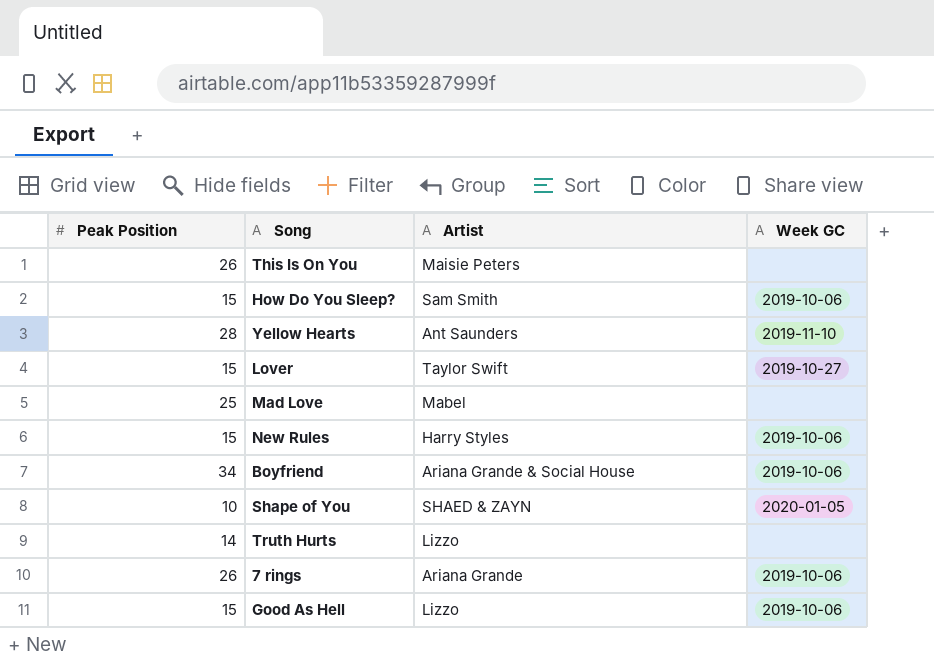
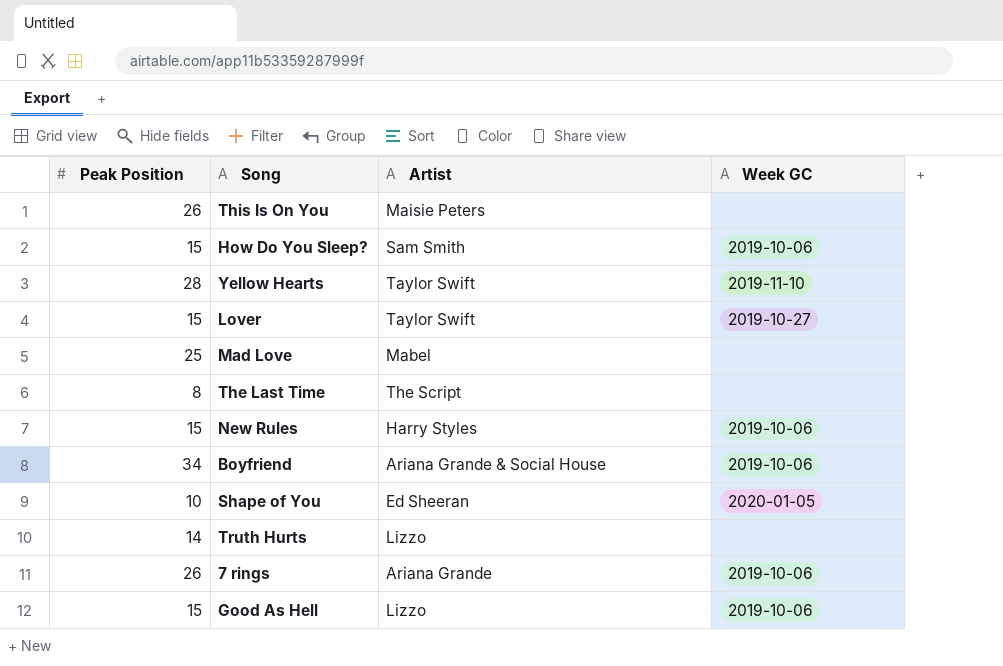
Yellow Hearts | Artist: Ant Saunders -> Taylor Swift
row The Last Time: none -> 8 | The Script | none
Shape of You | Artist: SHAED & ZAYN -> Ed Sheeran

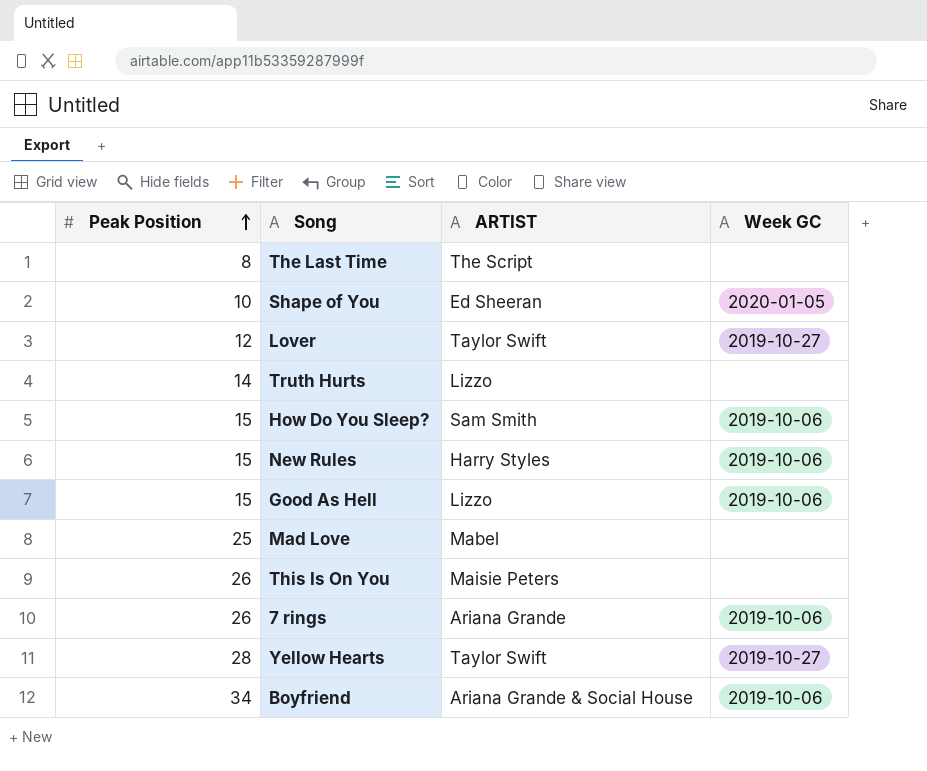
row order: none -> Peak Position ascending
column name: Artist -> ARTIST
Lover | Peak Position: 15 -> 12
Yellow Hearts | Week GC: 2019-11-10 -> 2019-10-27

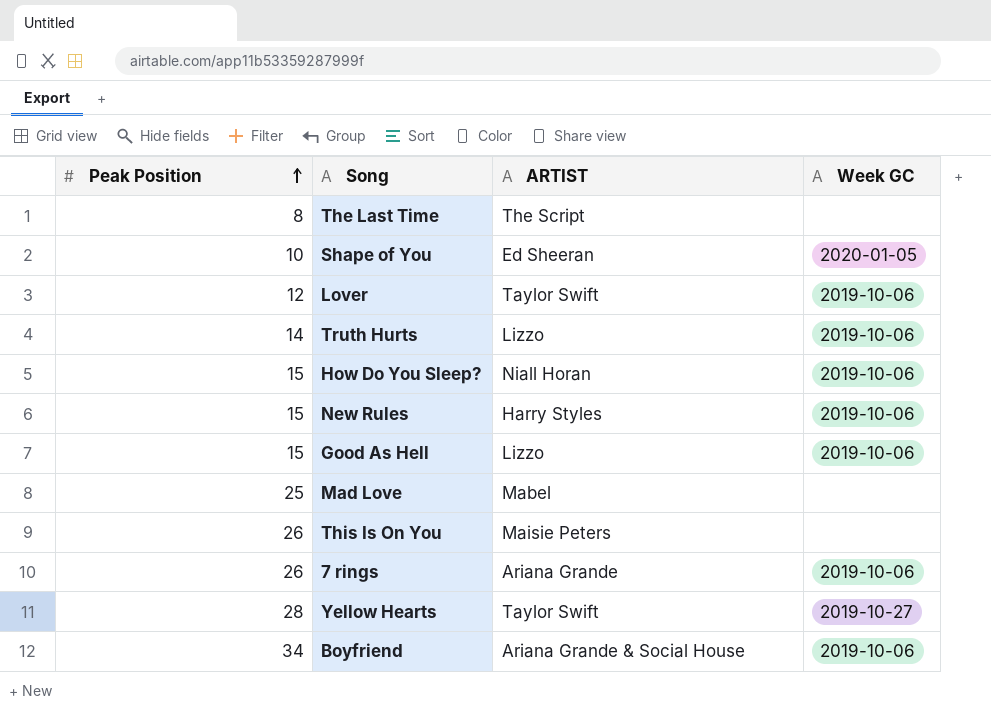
Lover | Week GC: 2019-10-27 -> 2019-10-06
Truth Hurts | Week GC: none -> 2019-10-06
How Do You Sleep? | ARTIST: Sam Smith -> Niall Horan

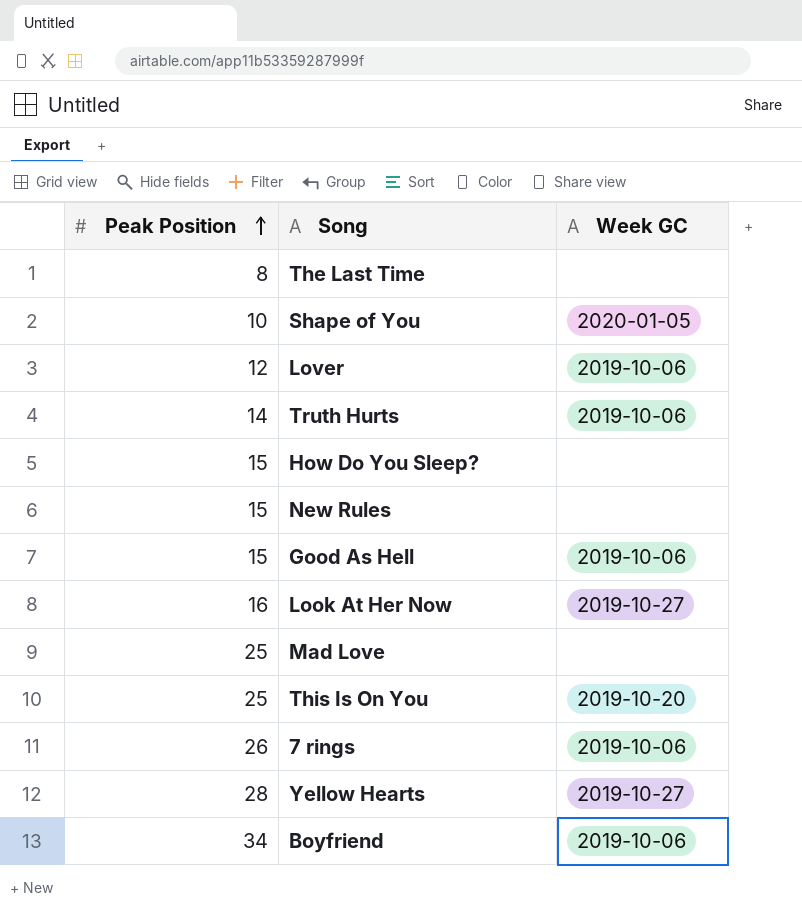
column ARTIST | position: 3 -> none
How Do You Sleep? | Week GC: 2019-10-06 -> none
New Rules | Week GC: 2019-10-06 -> none
row Look At Her Now: none -> 16 | 2019-10-27
This Is On You | Peak Position: 26 -> 25
This Is On You | Week GC: none -> 2019-10-20

